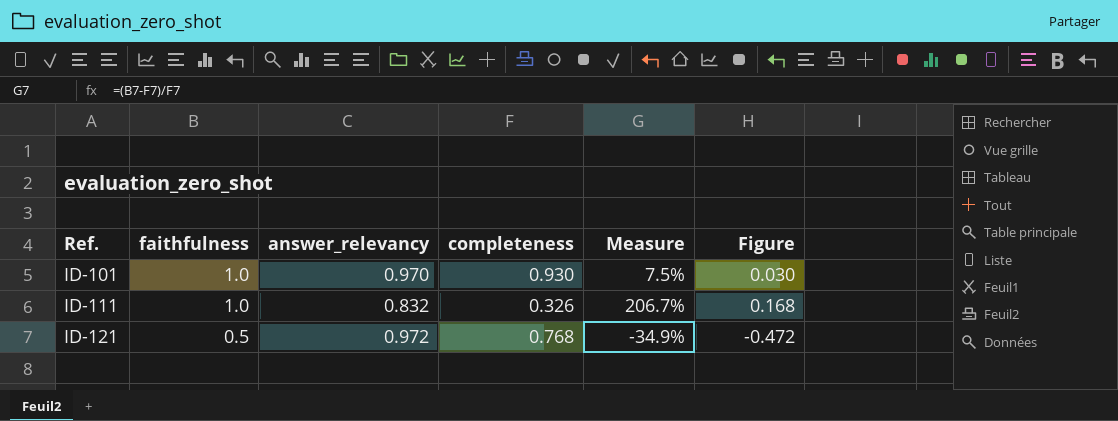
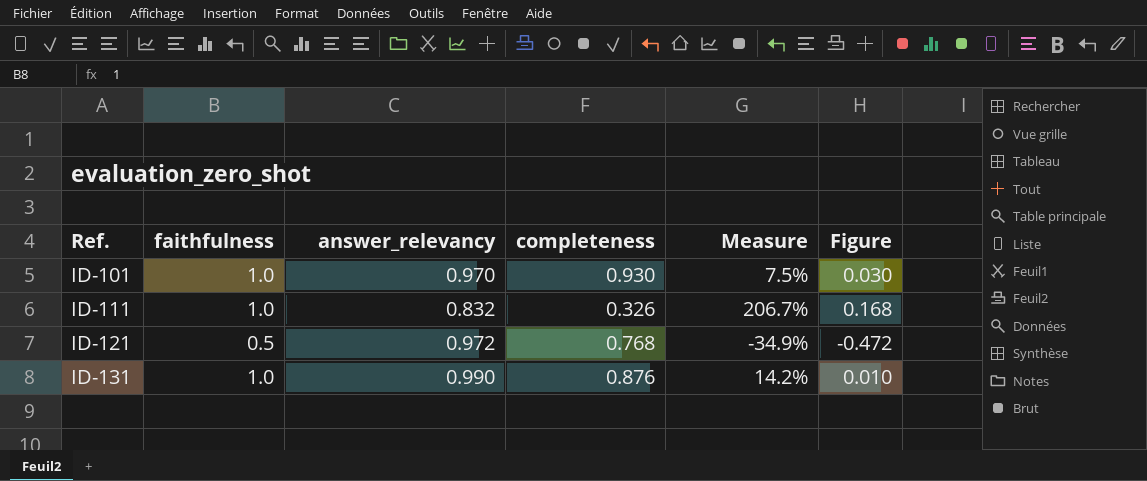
row ID-131: none -> 1.0 | 0.990 | 0.876 | 14.2% | 0.010

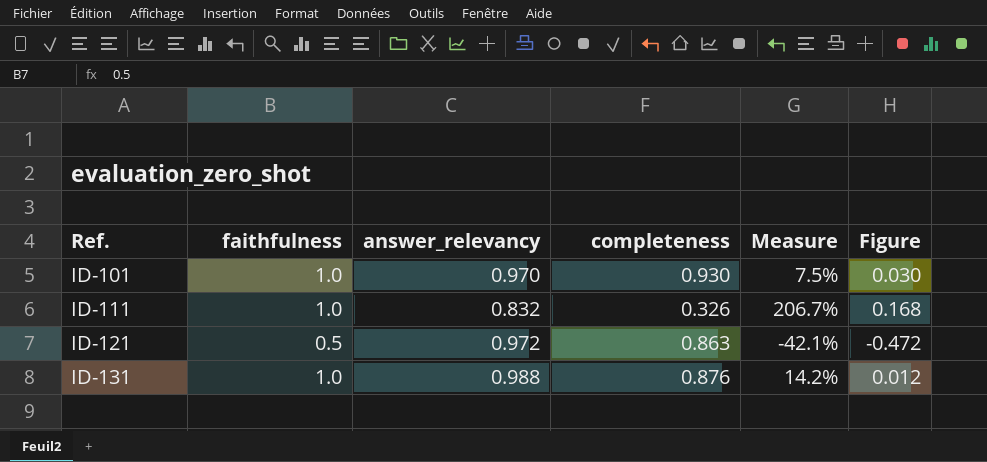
ID-121 | completeness: 0.768 -> 0.863
ID-121 | Measure: -34.9% -> -42.1%
ID-131 | answer_relevancy: 0.990 -> 0.988
ID-131 | Figure: 0.010 -> 0.012

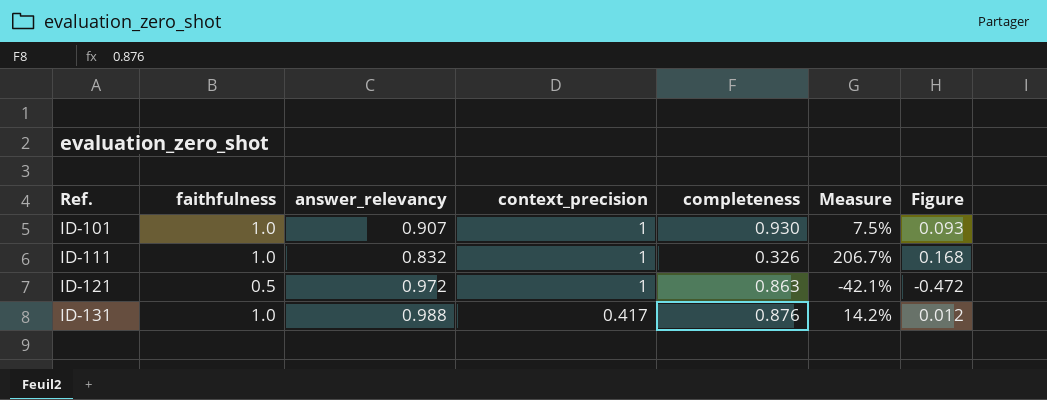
column context_precision | position: none -> 4
ID-101 | answer_relevancy: 0.970 -> 0.907
ID-101 | Figure: 0.030 -> 0.093

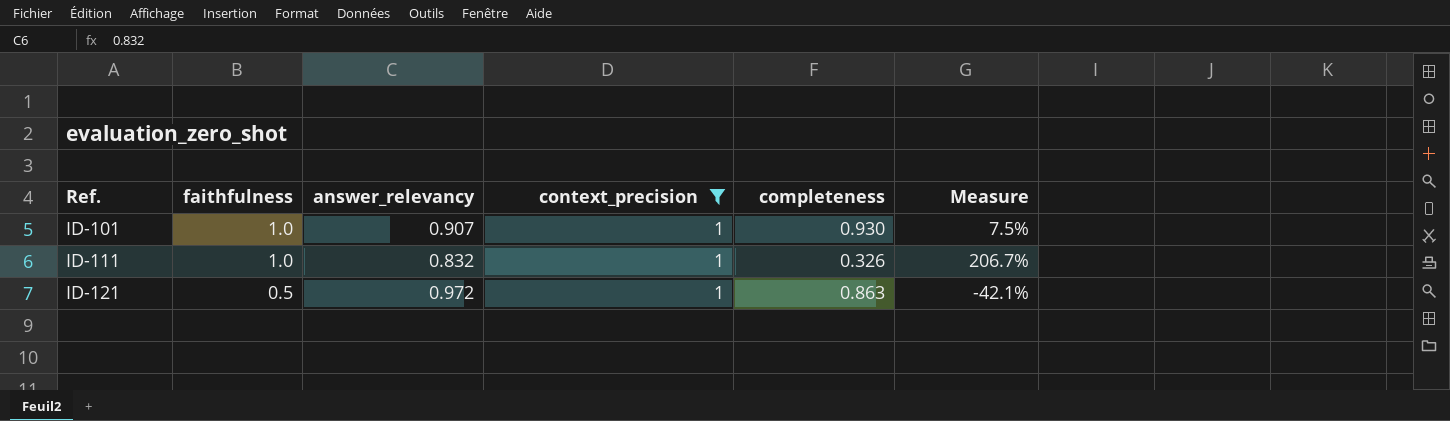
filter: none -> context_precision = 1
column Figure | formula: [faithfulness] - [answer_relevancy] -> none

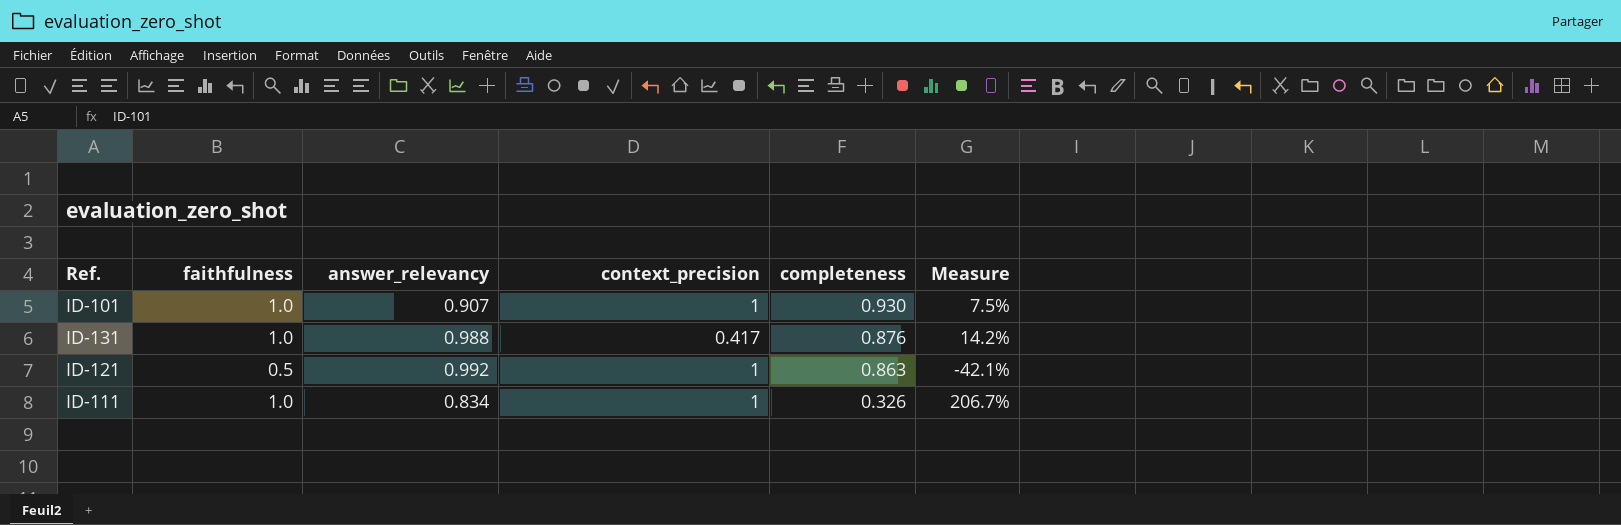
filter: context_precision = 1 -> none
row order: Ref. ascending -> completeness descending
ID-121 | answer_relevancy: 0.972 -> 0.992
ID-111 | answer_relevancy: 0.832 -> 0.834

